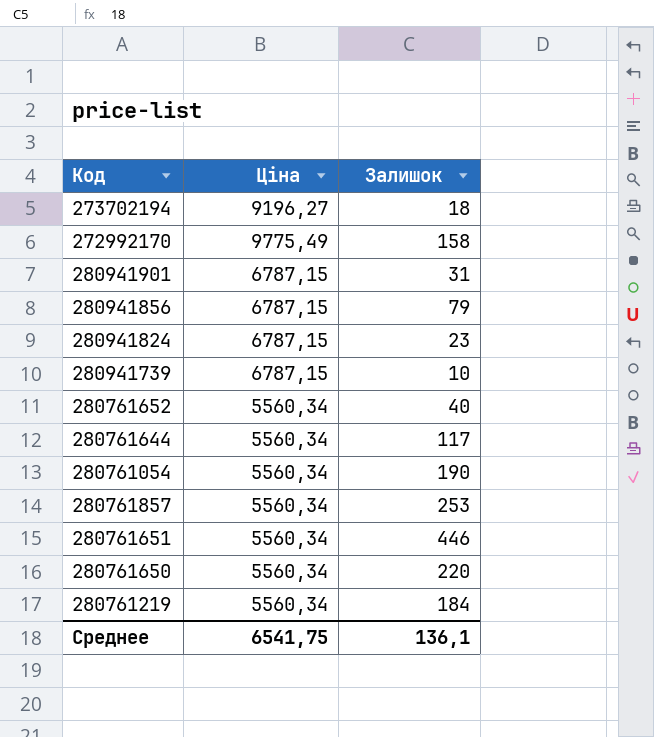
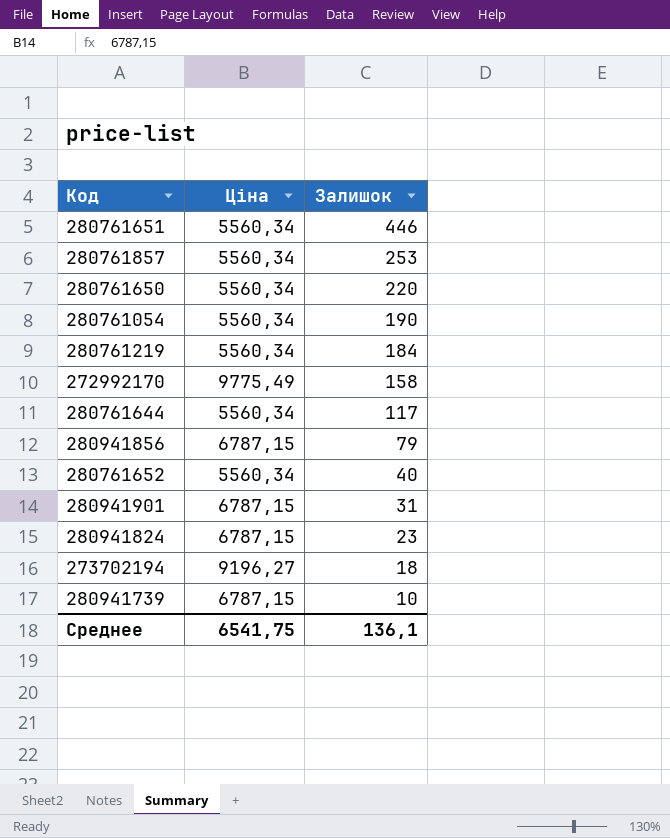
row order: none -> Залишок descending

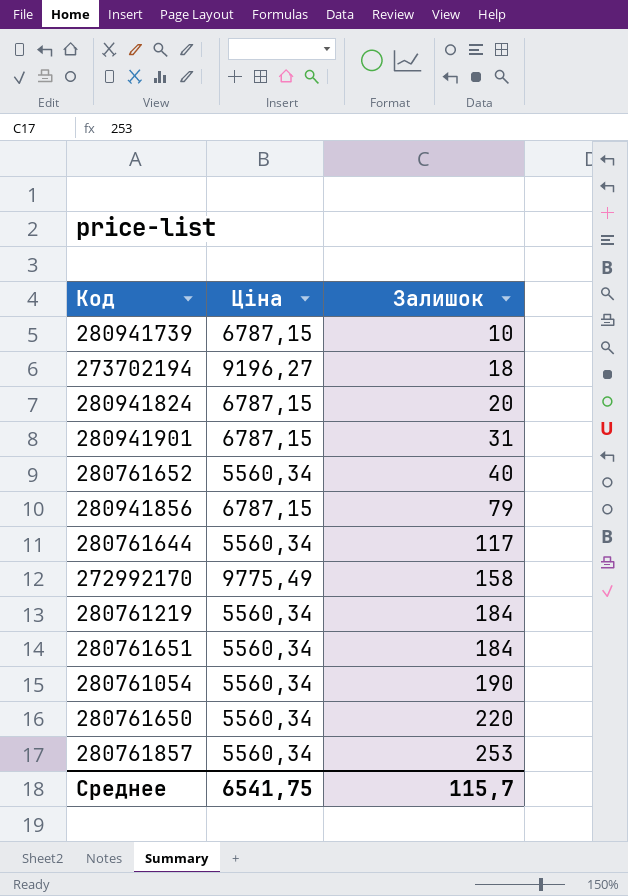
row order: Залишок descending -> Залишок ascending
280941824 | Залишок: 23 -> 20
280761651 | Залишок: 446 -> 184
Среднее | Залишок: 136,1 -> 115,7

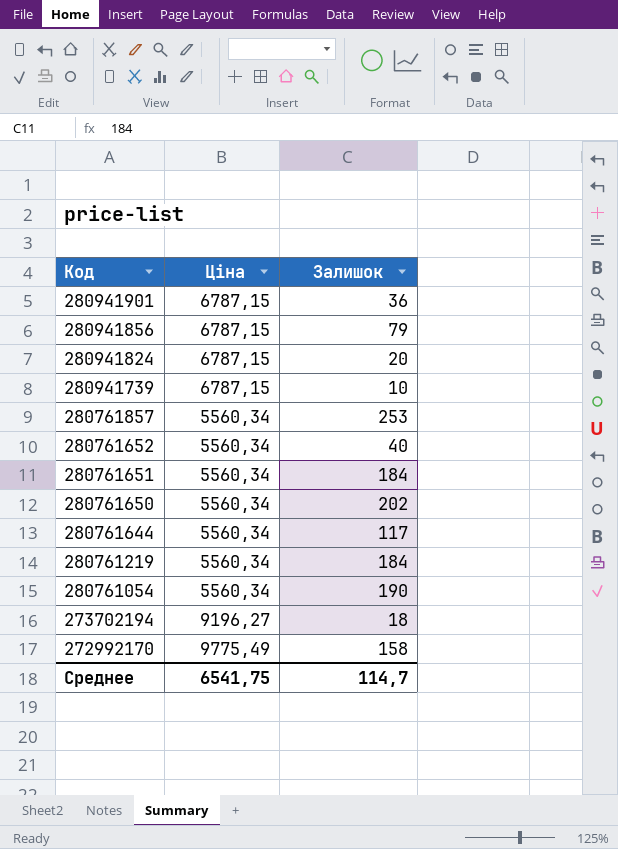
row order: Залишок ascending -> Код descending
280941901 | Залишок: 31 -> 36
280761650 | Залишок: 220 -> 202
Среднее | Залишок: 115,7 -> 114,7

